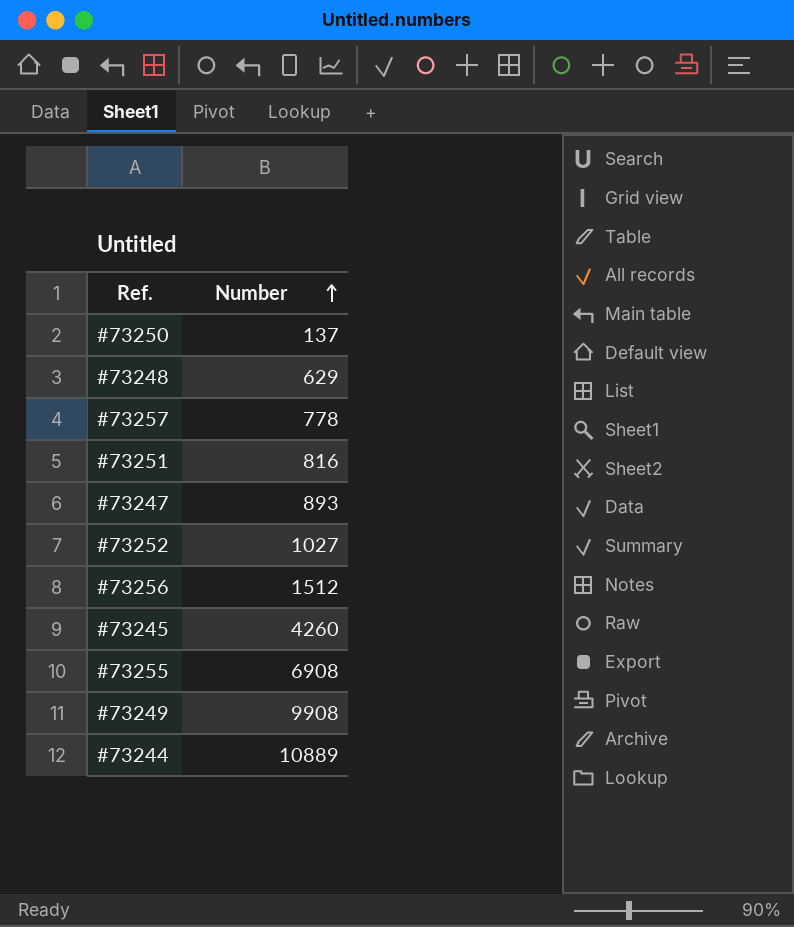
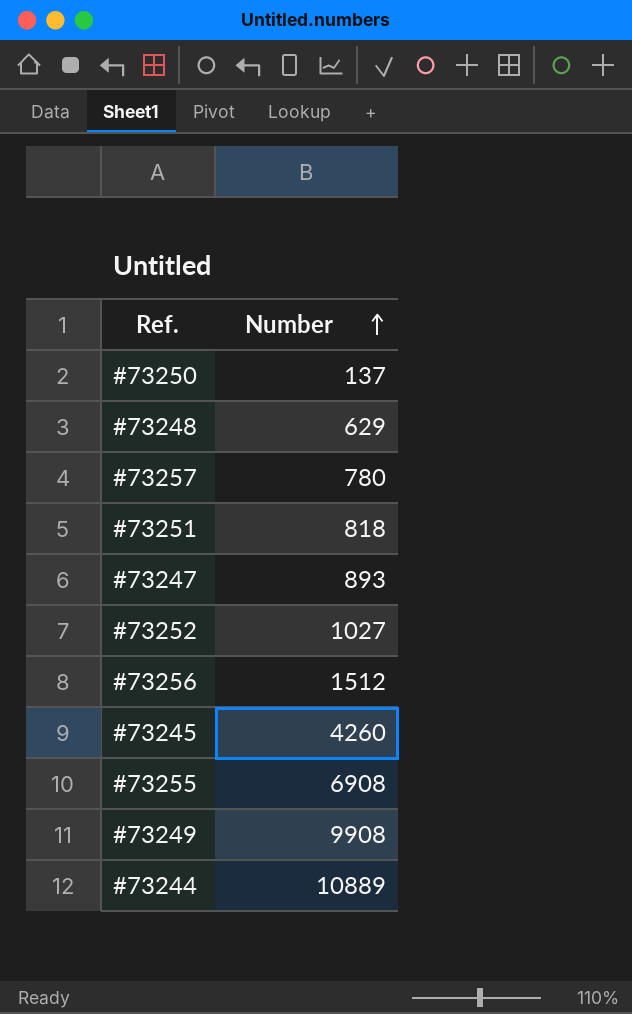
#73257 | Number: 778 -> 780
#73251 | Number: 816 -> 818

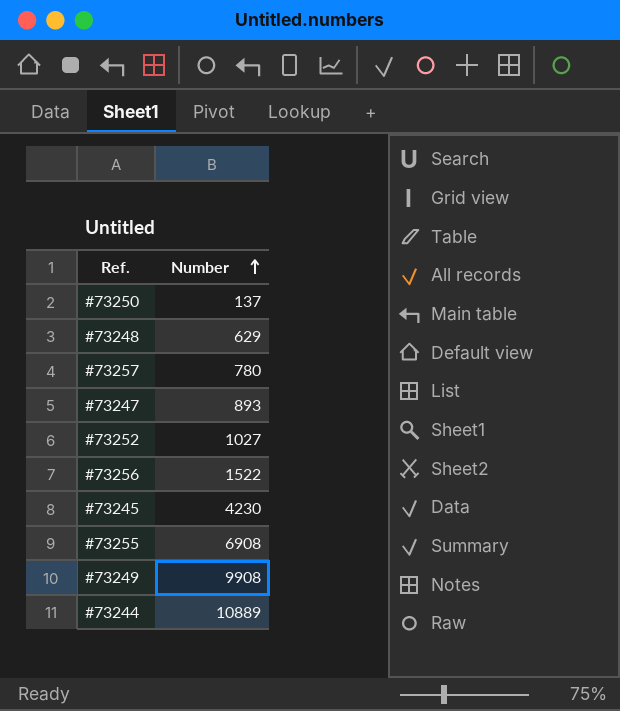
row #73251: 818 -> none
#73256 | Number: 1512 -> 1522
#73245 | Number: 4260 -> 4230

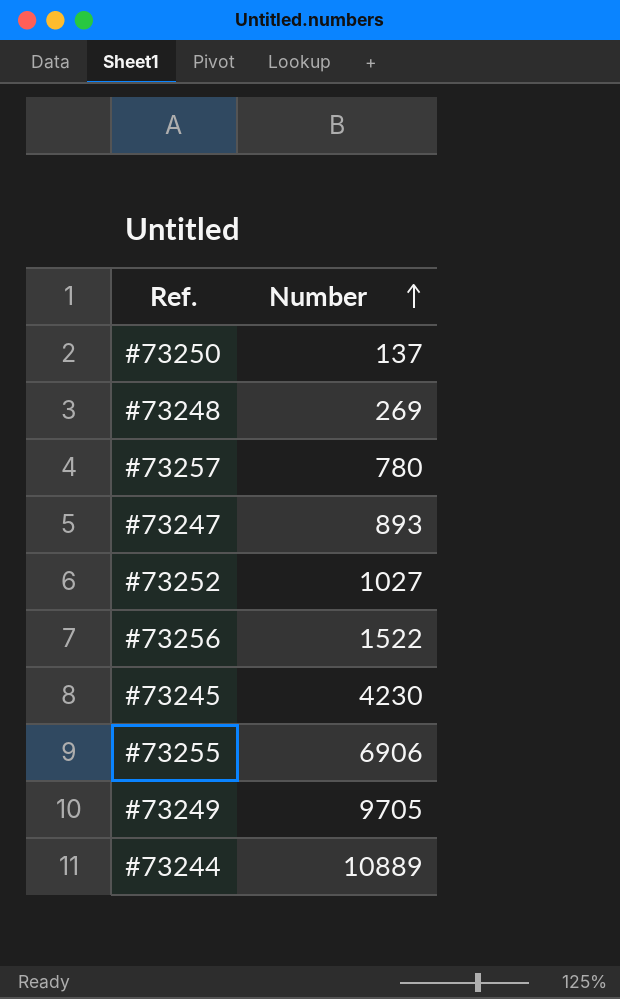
#73248 | Number: 629 -> 269
#73255 | Number: 6908 -> 6906
#73249 | Number: 9908 -> 9705

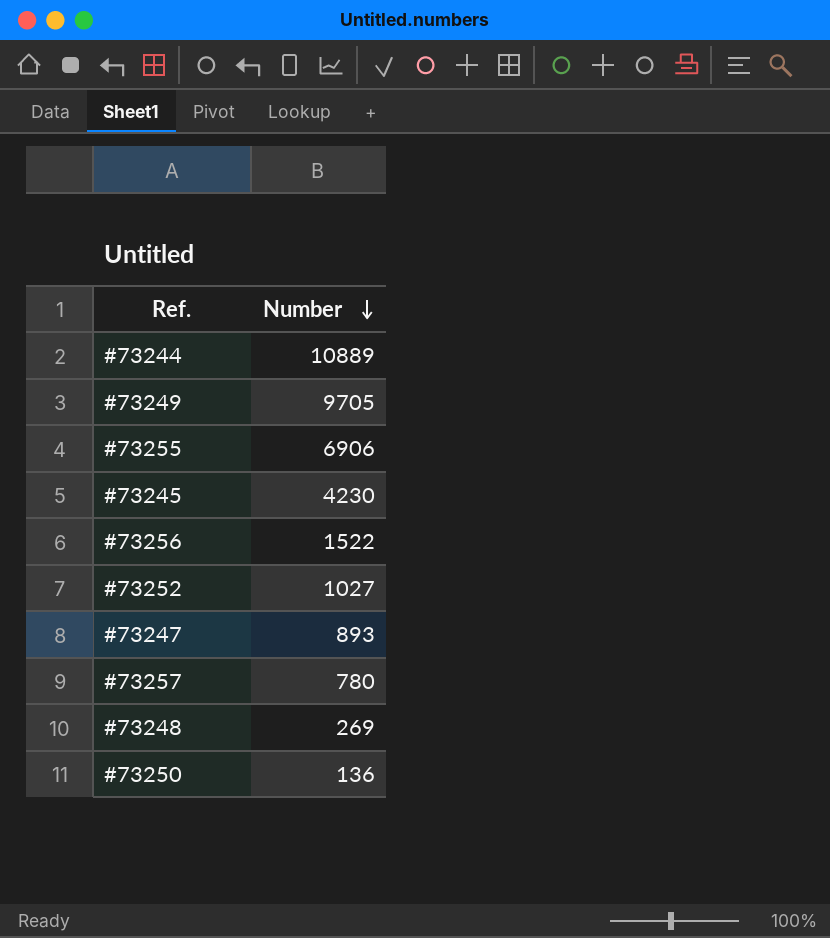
row order: Number ascending -> Number descending
#73250 | Number: 137 -> 136

